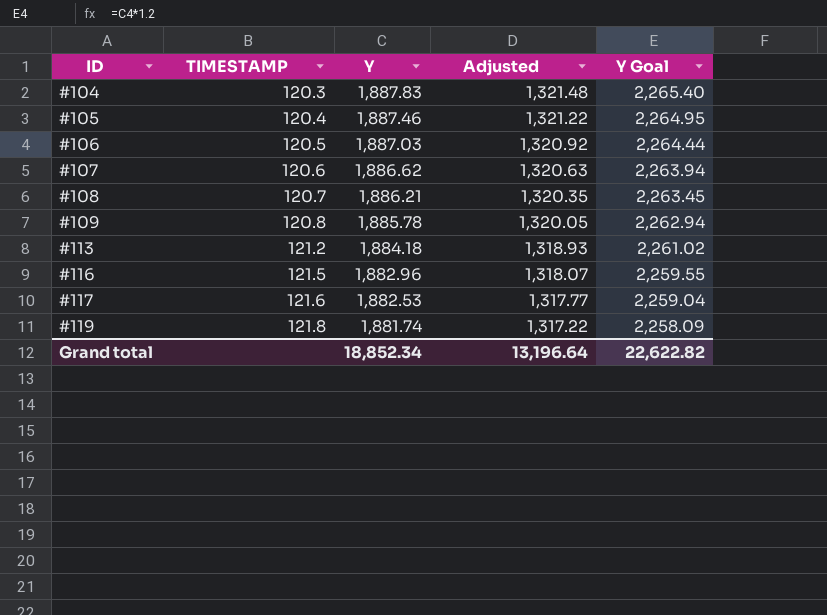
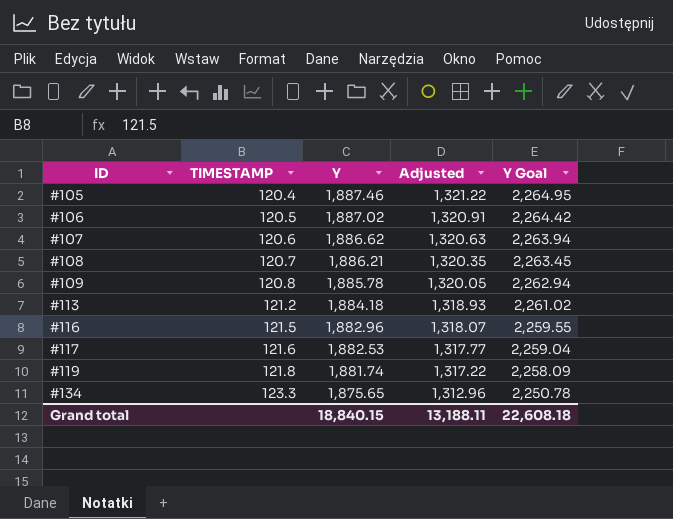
row #104: 120.3 | 1,887.83 | 1,321.48 | 2,265.40 -> none
#106 | Y: 1,887.03 -> 1,887.02
#106 | Adjusted: 1,320.92 -> 1,320.91
#106 | Y Goal: 2,264.44 -> 2,264.42
row #134: none -> 123.3 | 1,875.65 | 1,312.96 | 2,250.78
Grand total | Y: 18,852.34 -> 18,840.15
Grand total | Adjusted: 13,196.64 -> 13,188.11
Grand total | Y Goal: 22,622.82 -> 22,608.18

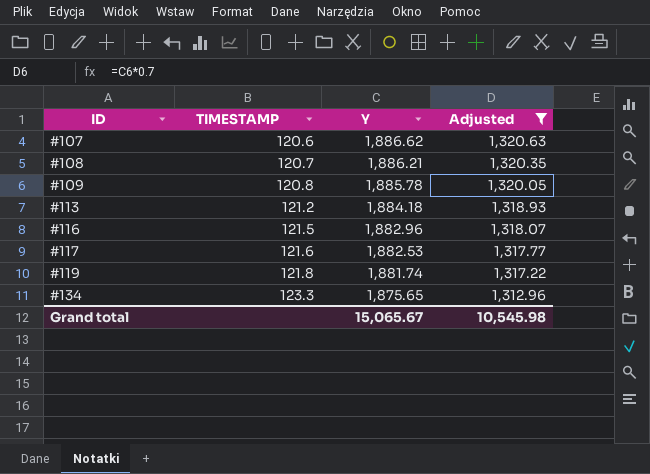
filter: none -> Adjusted <= 1,320.63
column Y Goal | formula: [Y] * 1.2 -> none
Grand total | Y: 18,840.15 -> 15,065.67
Grand total | Adjusted: 13,188.11 -> 10,545.98

